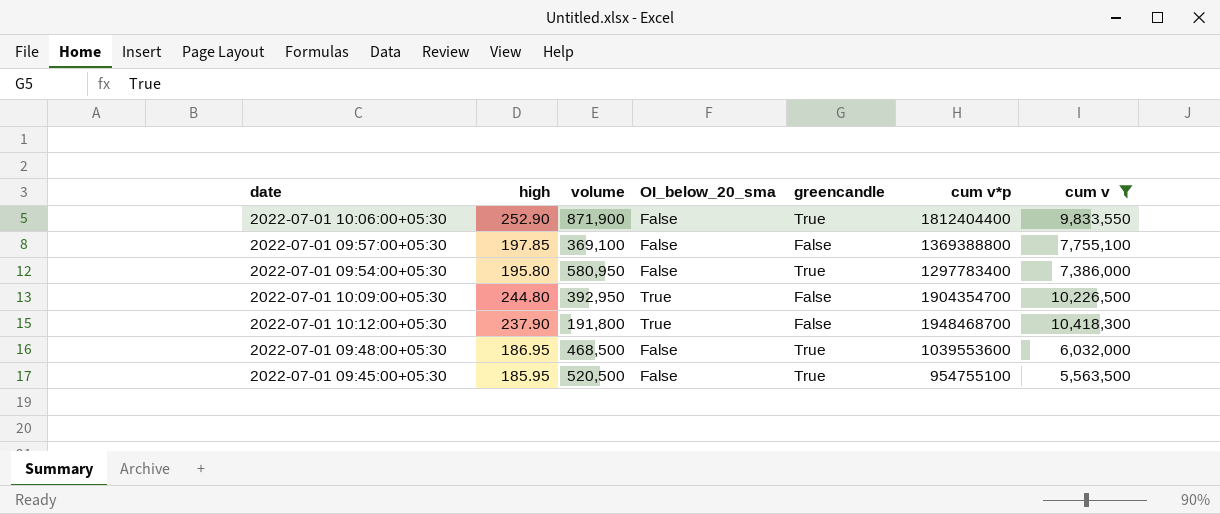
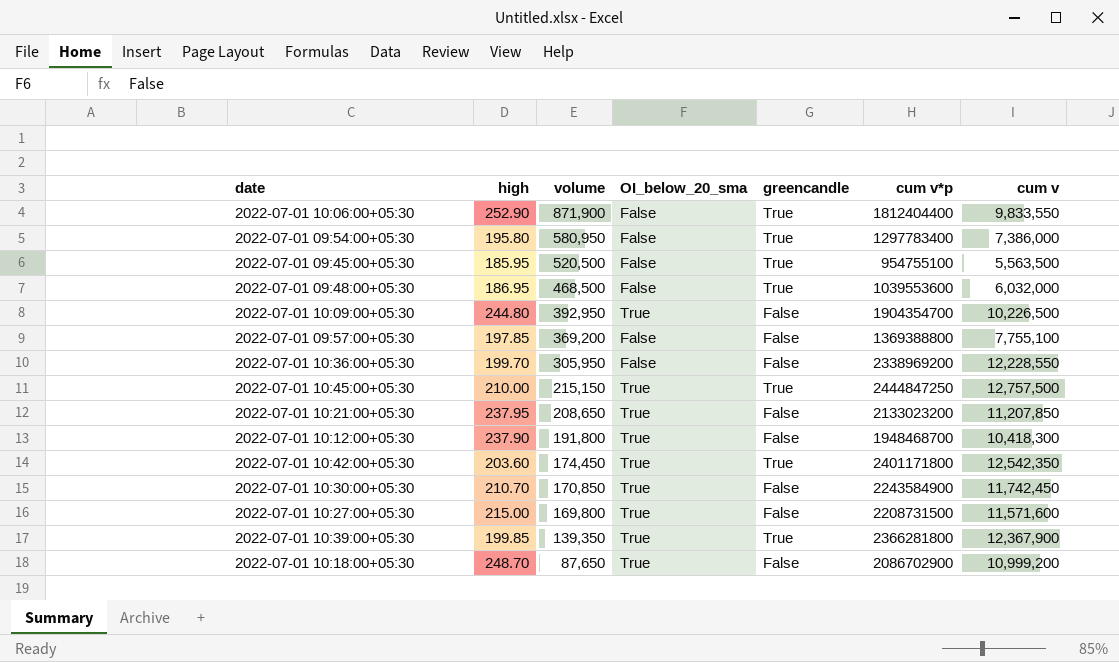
filter: cum v <= 10,418,300 -> none
row order: none -> volume descending
2022-07-01 09:57:00+05:30 | volume: 369,100 -> 369,200

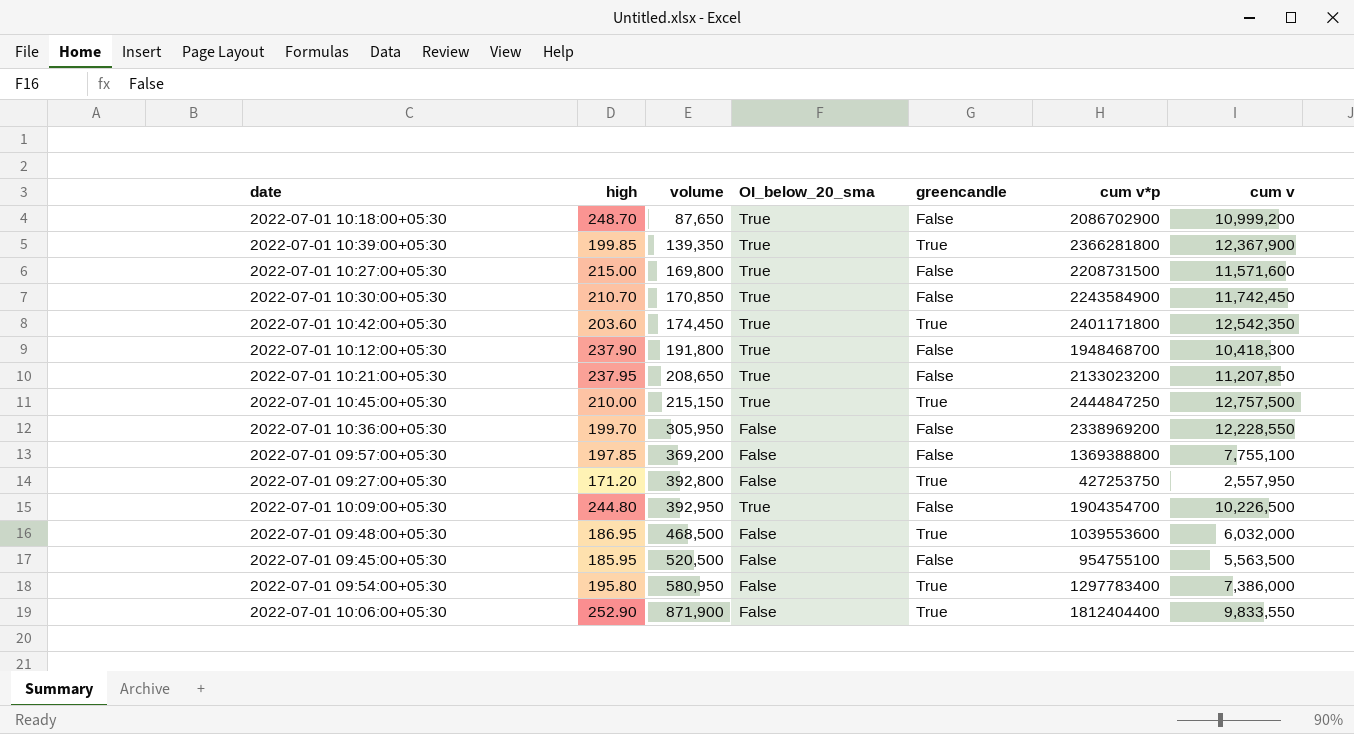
row order: volume descending -> volume ascending
row 2022-07-01 09:27:00+05:30: none -> 171.20 | 392,800 | False | True | 427253750 | 2,557,950
2022-07-01 09:45:00+05:30 | greencandle: True -> False

